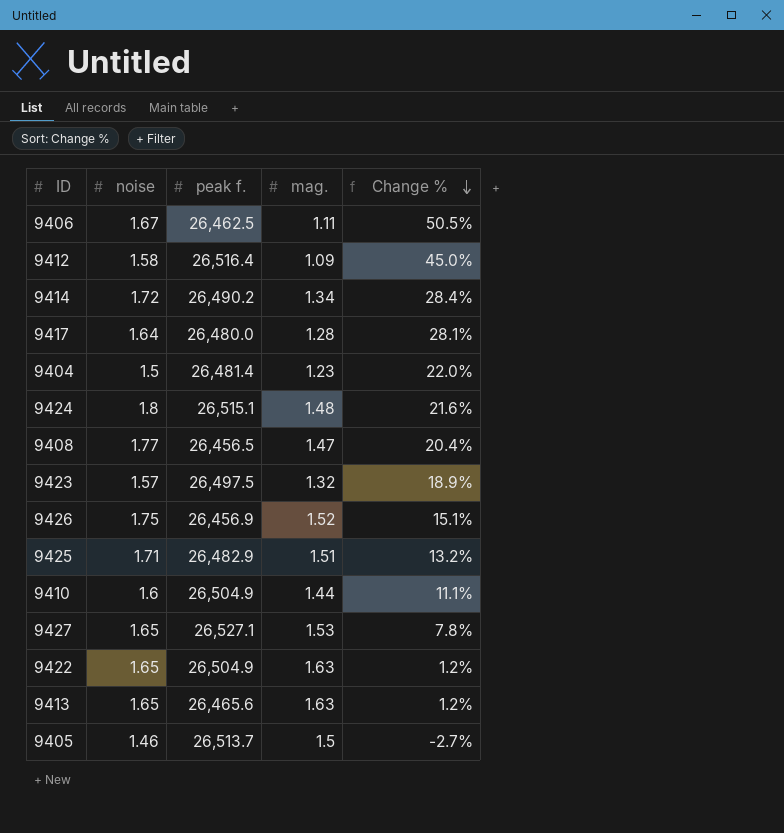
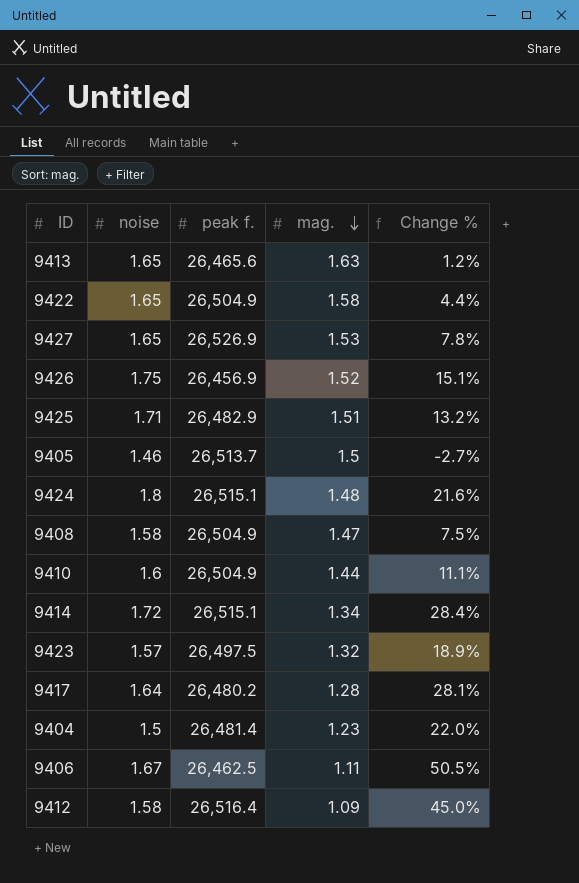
row order: Change % descending -> mag. descending
9422 | mag.: 1.63 -> 1.58
9422 | Change %: 1.2% -> 4.4%
9427 | peak f.: 26,527.1 -> 26,526.9
9408 | noise: 1.77 -> 1.58
9408 | peak f.: 26,456.5 -> 26,504.9
9408 | Change %: 20.4% -> 7.5%
9414 | peak f.: 26,490.2 -> 26,515.1
9417 | peak f.: 26,480.0 -> 26,480.2

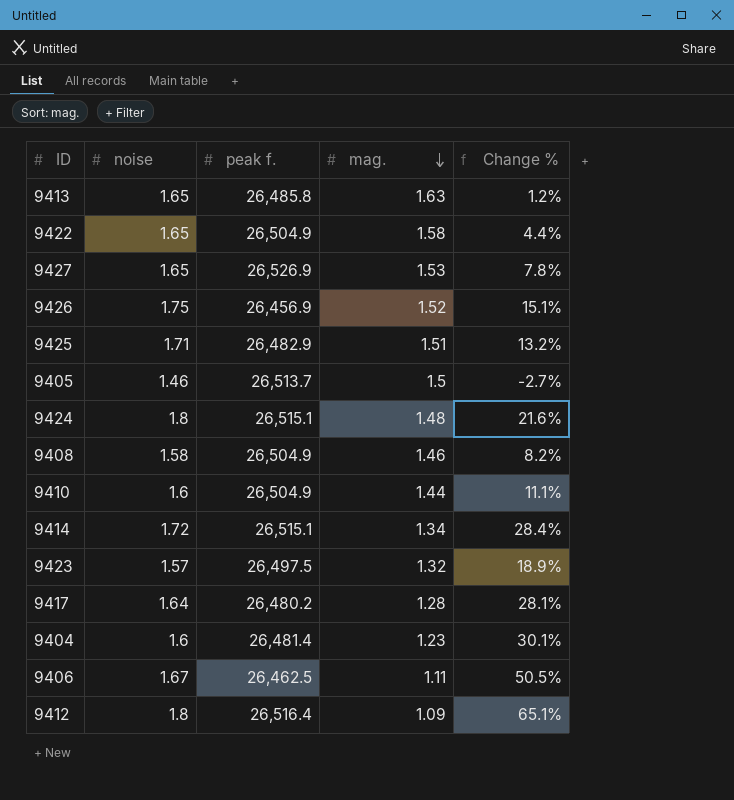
9413 | peak f.: 26,465.6 -> 26,485.8
9408 | mag.: 1.47 -> 1.46
9408 | Change %: 7.5% -> 8.2%
9404 | noise: 1.5 -> 1.6
9404 | Change %: 22.0% -> 30.1%
9412 | noise: 1.58 -> 1.8
9412 | Change %: 45.0% -> 65.1%

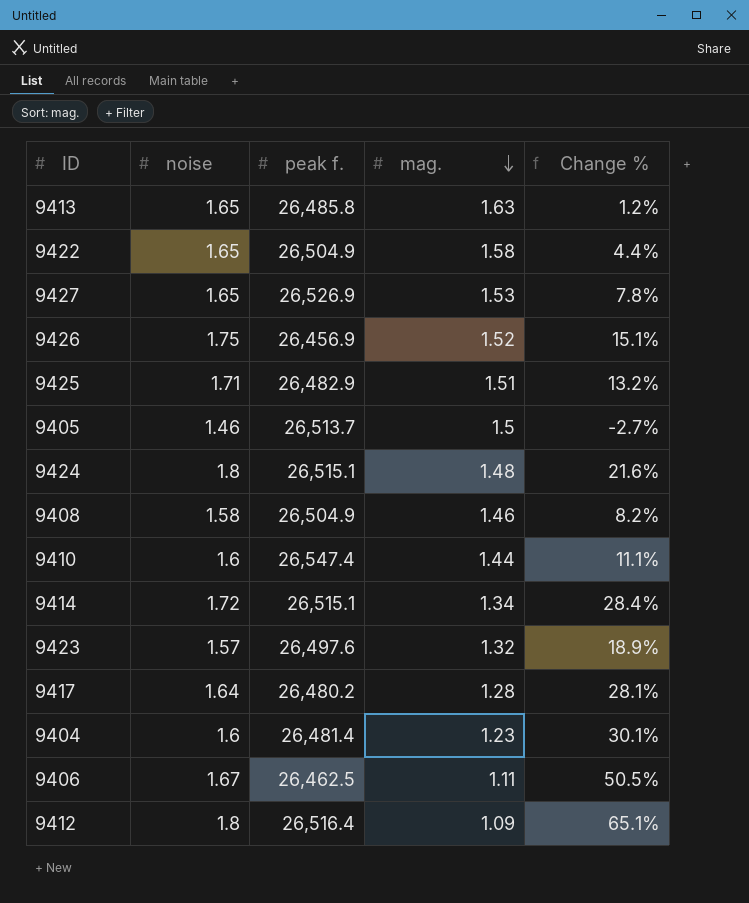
9410 | peak f.: 26,504.9 -> 26,547.4
9423 | peak f.: 26,497.5 -> 26,497.6

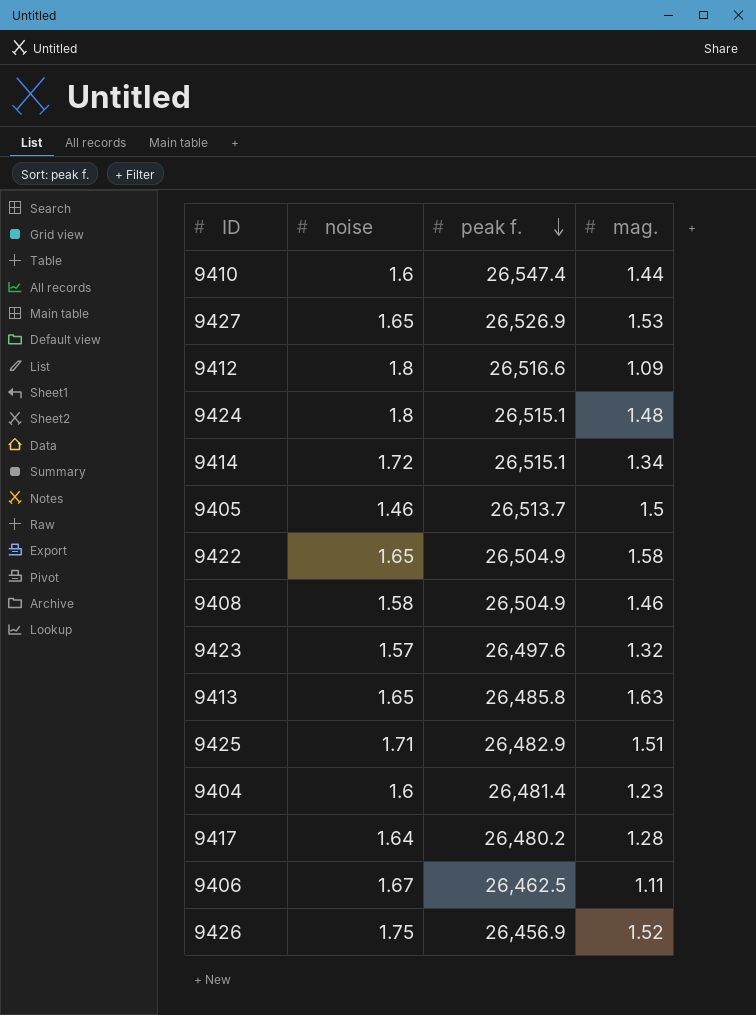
row order: mag. descending -> peak f. descending
column Change % | formula: ([noise] - [mag.]) / [mag.] -> none
9412 | peak f.: 26,516.4 -> 26,516.6

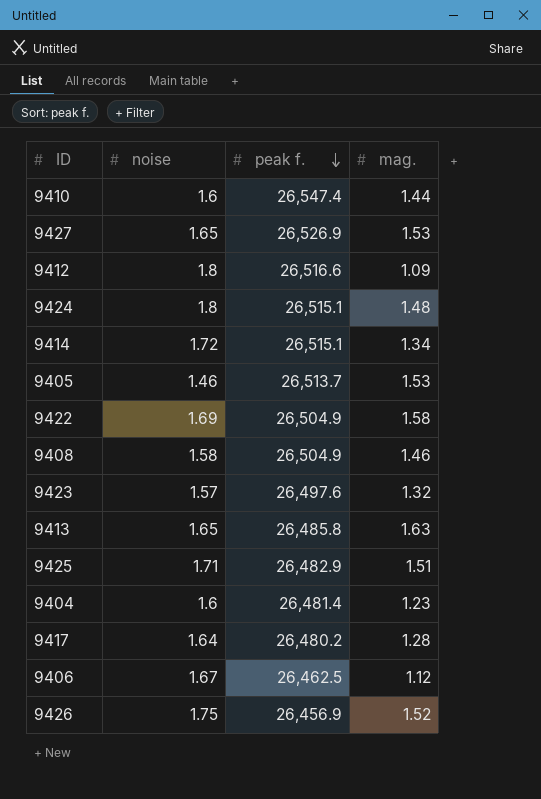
9405 | mag.: 1.5 -> 1.53
9422 | noise: 1.65 -> 1.69
9406 | mag.: 1.11 -> 1.12

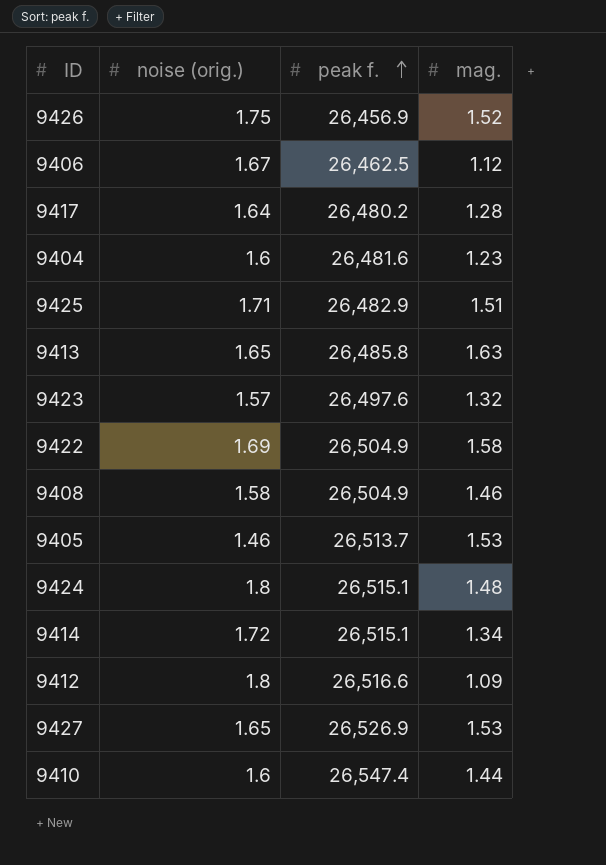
row order: peak f. descending -> peak f. ascending
column name: noise -> noise (orig.)
9404 | peak f.: 26,481.4 -> 26,481.6

